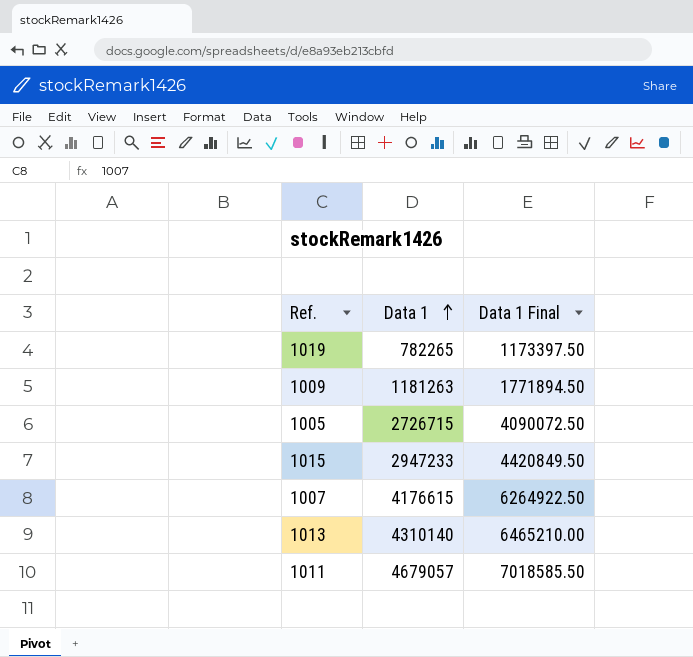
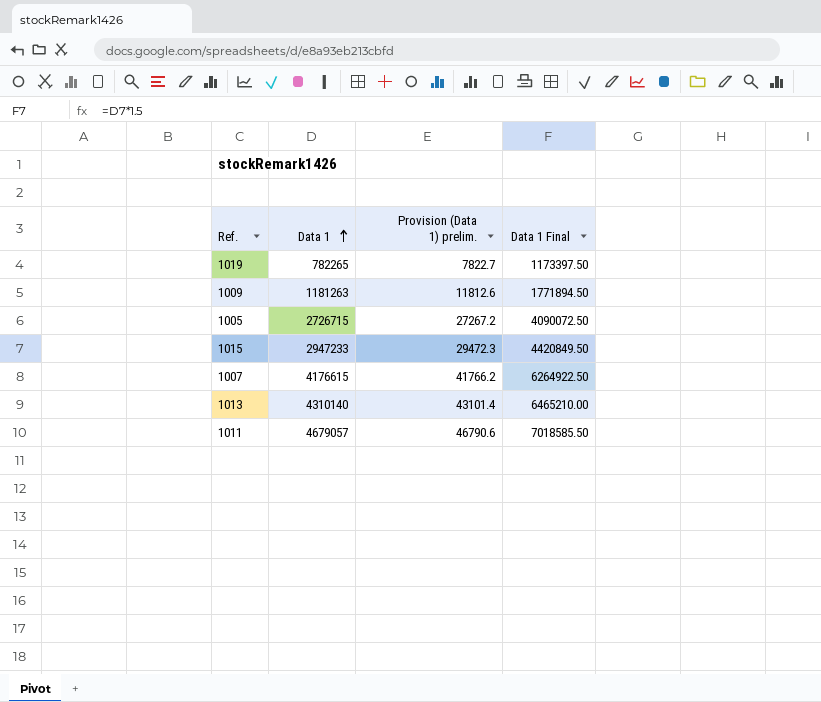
column Provision (Data 1) prelim. | formula: none -> [Data 1] * 0.01

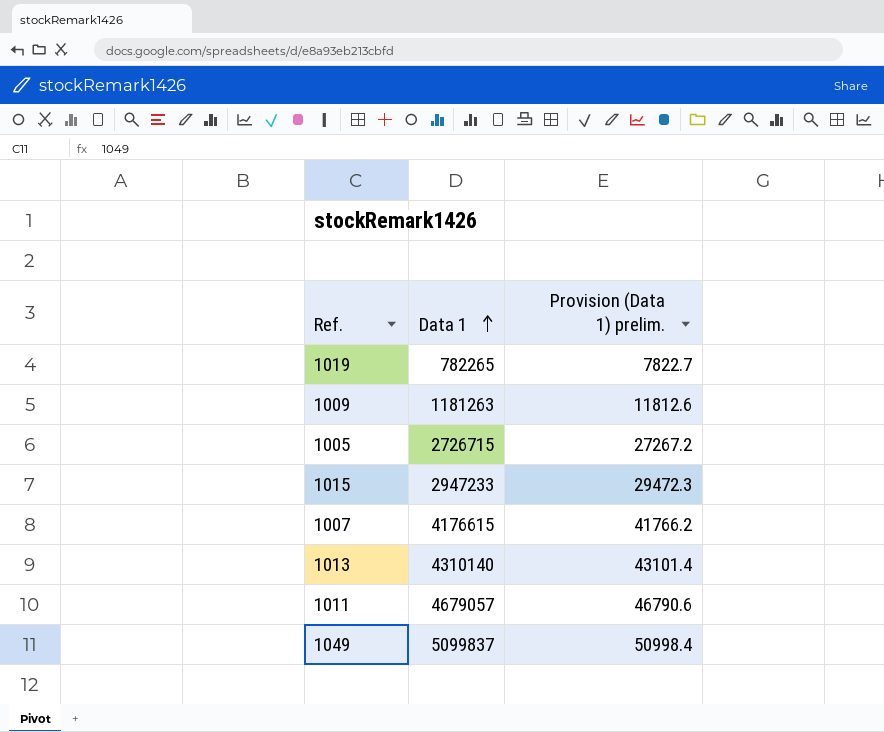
column Data 1 Final | formula: [Data 1] * 1.5 -> none
row 1049: none -> 5099837 | 50998.4

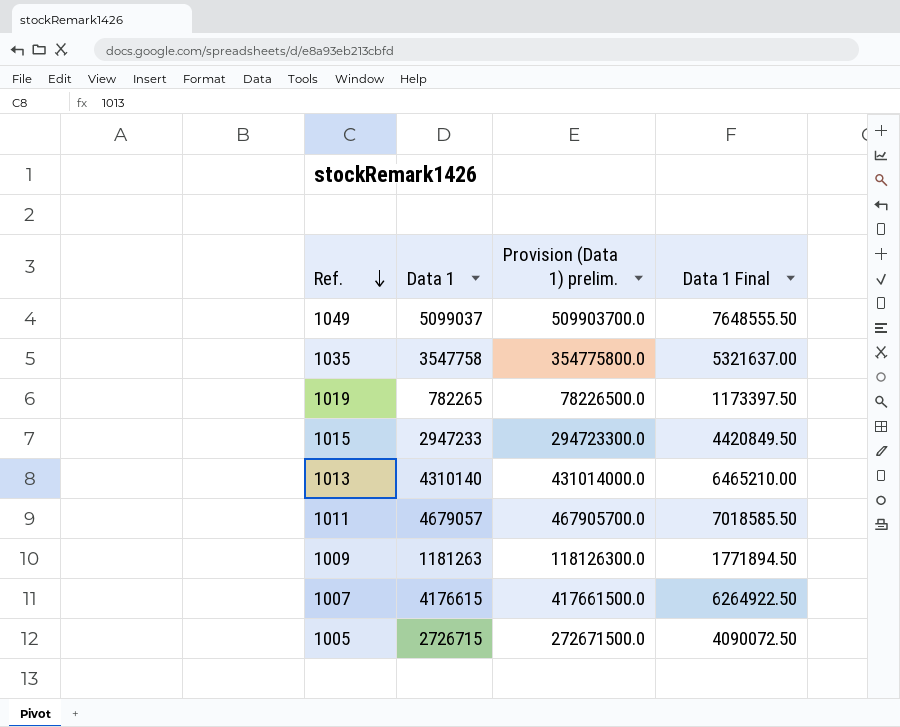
row order: Data 1 ascending -> Ref. descending
column Provision (Data 1) prelim. | formula: [Data 1] * 0.01 -> [Data 1] * 100
column Data 1 Final | formula: none -> [Data 1] * 1.5
1049 | Data 1: 5099837 -> 5099037
row 1035: none -> 3547758 | 354775800.0 | 5321637.00

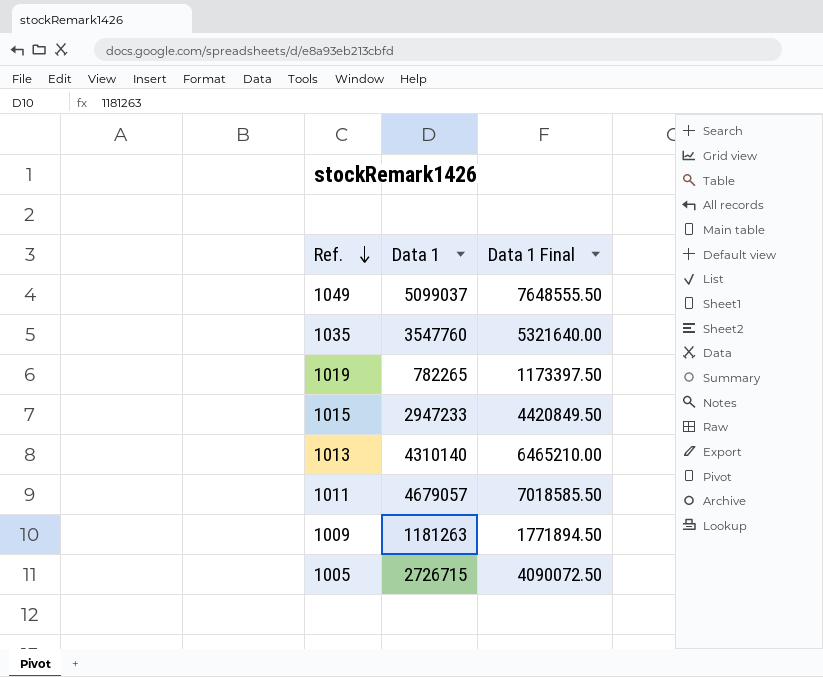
column Provision (Data 1) prelim. | formula: [Data 1] * 100 -> none
row 1007: 4176615 | 417661500.0 | 6264922.50 -> none
1035 | Data 1: 3547758 -> 3547760
1035 | Data 1 Final: 5321637.00 -> 5321640.00

